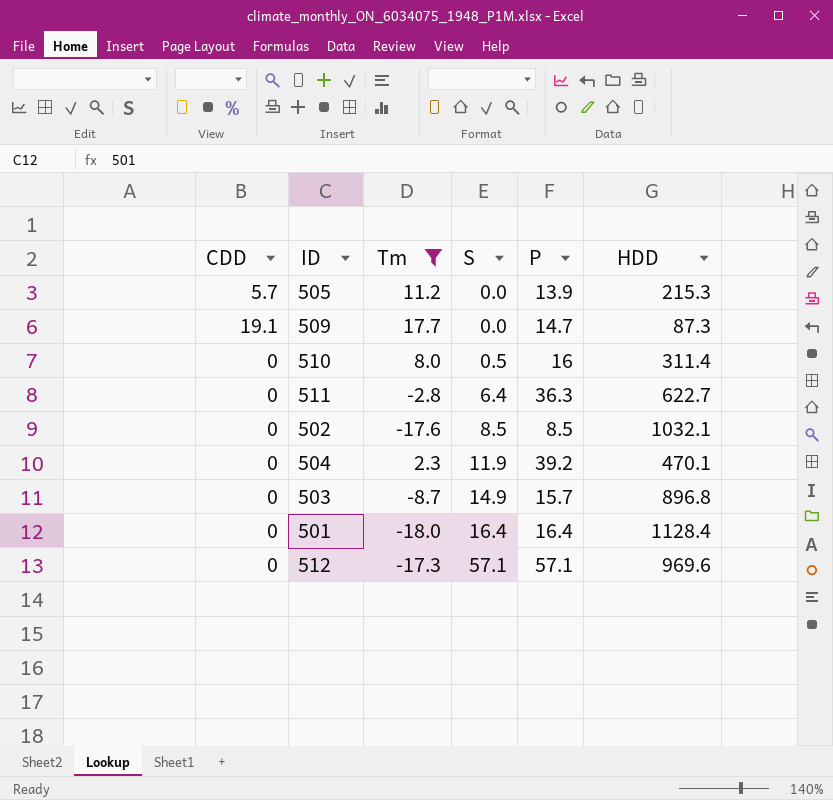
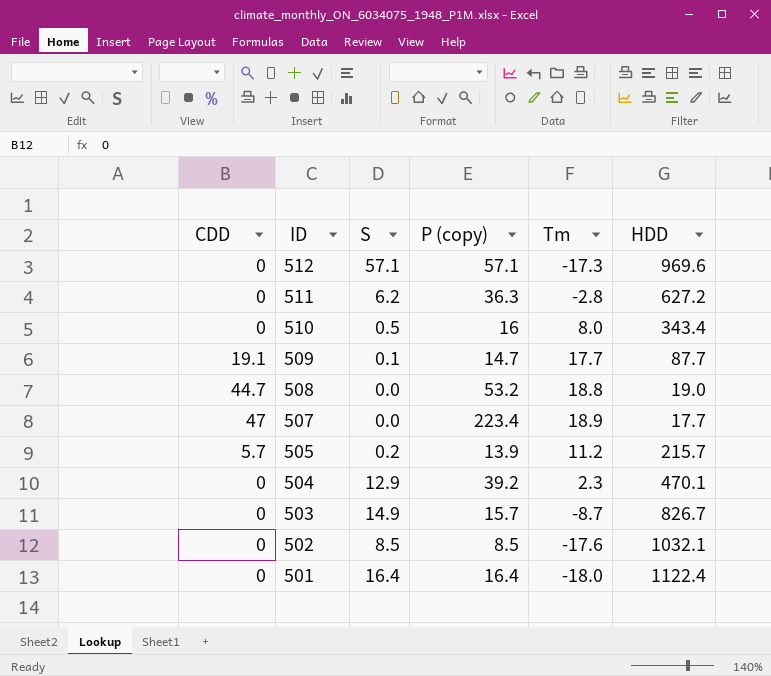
filter: Tm <= 17.7 -> none
row order: S ascending -> ID descending
column name: P -> P (copy)
column Tm | position: 3 -> 5
511 | S: 6.4 -> 6.2
511 | HDD: 622.7 -> 627.2
510 | HDD: 311.4 -> 343.4
509 | S: 0.0 -> 0.1
509 | HDD: 87.3 -> 87.7
505 | S: 0.0 -> 0.2
505 | HDD: 215.3 -> 215.7
504 | S: 11.9 -> 12.9
503 | HDD: 896.8 -> 826.7
501 | HDD: 1128.4 -> 1122.4

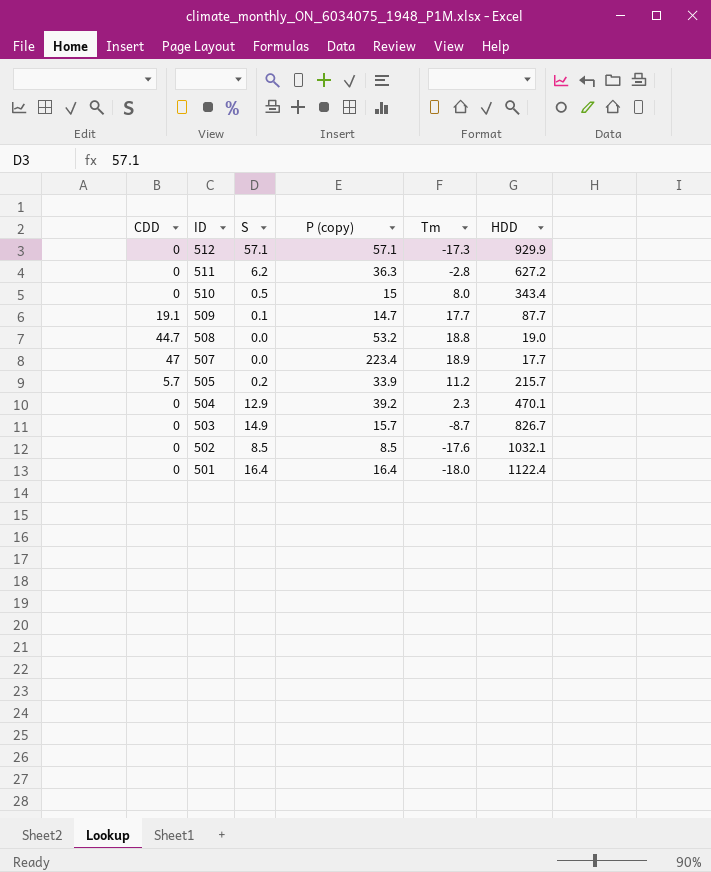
512 | HDD: 969.6 -> 929.9
510 | P (copy): 16 -> 15
505 | P (copy): 13.9 -> 33.9

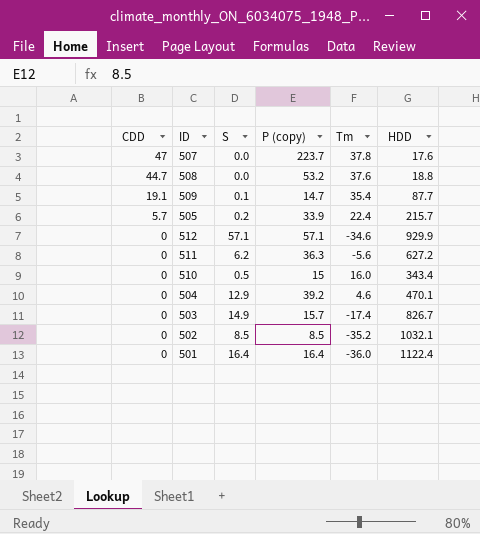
row order: ID descending -> CDD descending
507 | P (copy): 223.4 -> 223.7
507 | Tm: 18.9 -> 37.8
507 | HDD: 17.7 -> 17.6
508 | Tm: 18.8 -> 37.6
508 | HDD: 19.0 -> 18.8
509 | Tm: 17.7 -> 35.4
505 | Tm: 11.2 -> 22.4
512 | Tm: -17.3 -> -34.6
511 | Tm: -2.8 -> -5.6
510 | Tm: 8.0 -> 16.0
504 | Tm: 2.3 -> 4.6
503 | Tm: -8.7 -> -17.4
502 | Tm: -17.6 -> -35.2
501 | Tm: -18.0 -> -36.0

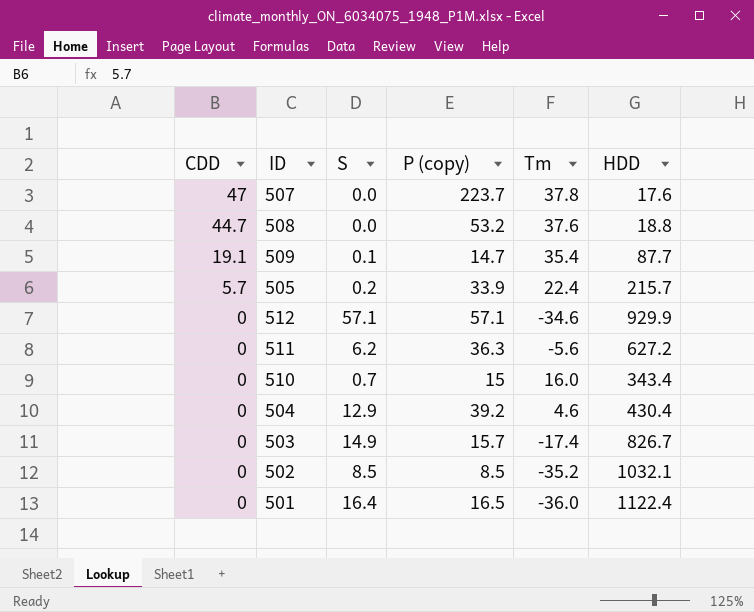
510 | S: 0.5 -> 0.7
504 | HDD: 470.1 -> 430.4
501 | P (copy): 16.4 -> 16.5

